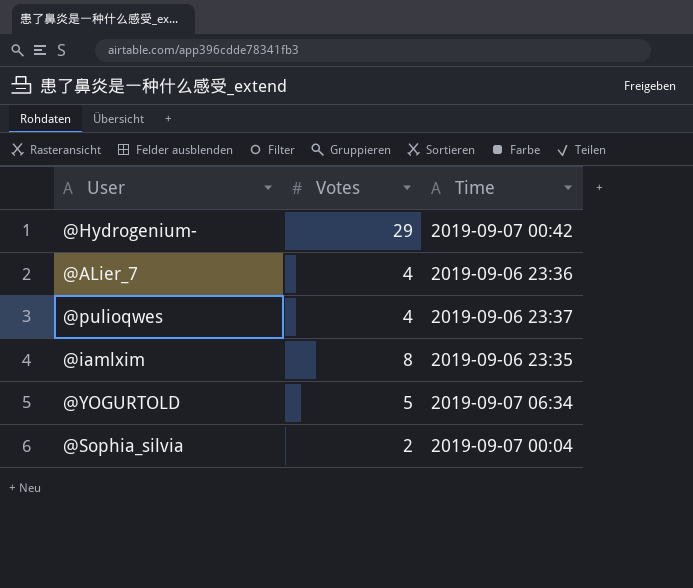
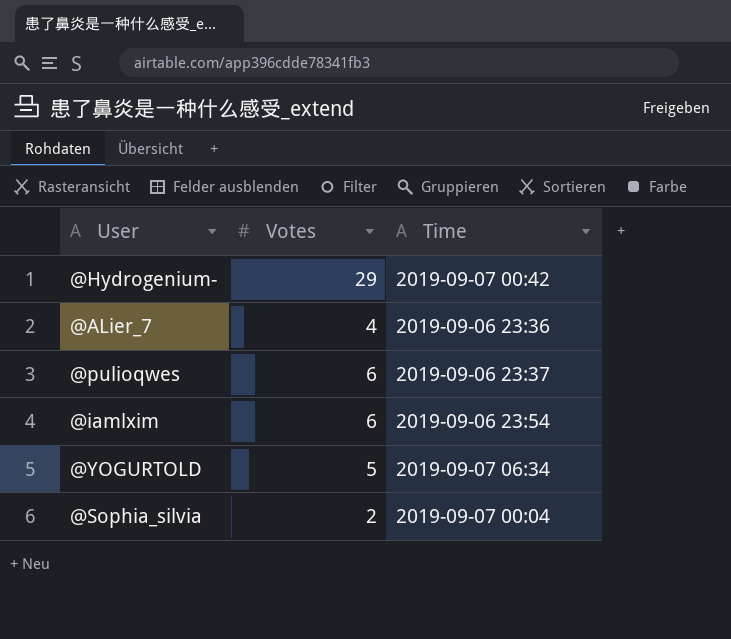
@pulioqwes | Votes: 4 -> 6
@iamlxim | Votes: 8 -> 6
@iamlxim | Time: 2019-09-06 23:35 -> 2019-09-06 23:54

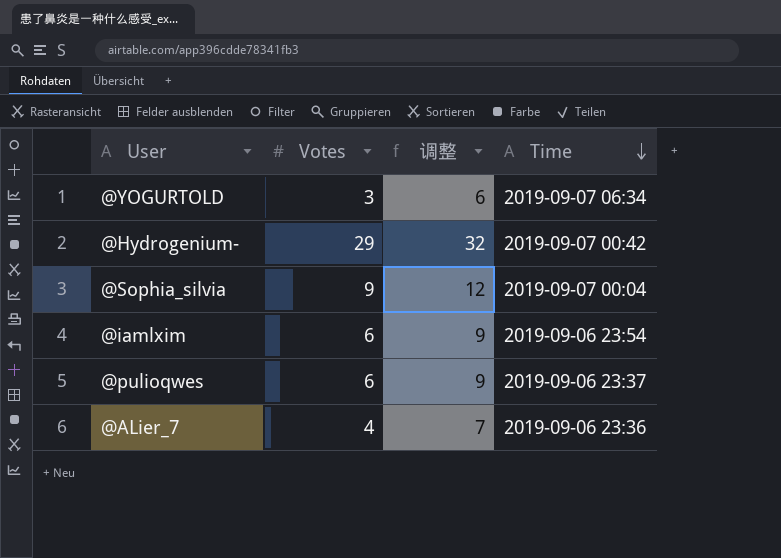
row order: none -> Time descending
column 调整 | formula: none -> [Votes] + 3
@YOGURTOLD | Votes: 5 -> 3
@Sophia_silvia | Votes: 2 -> 9

